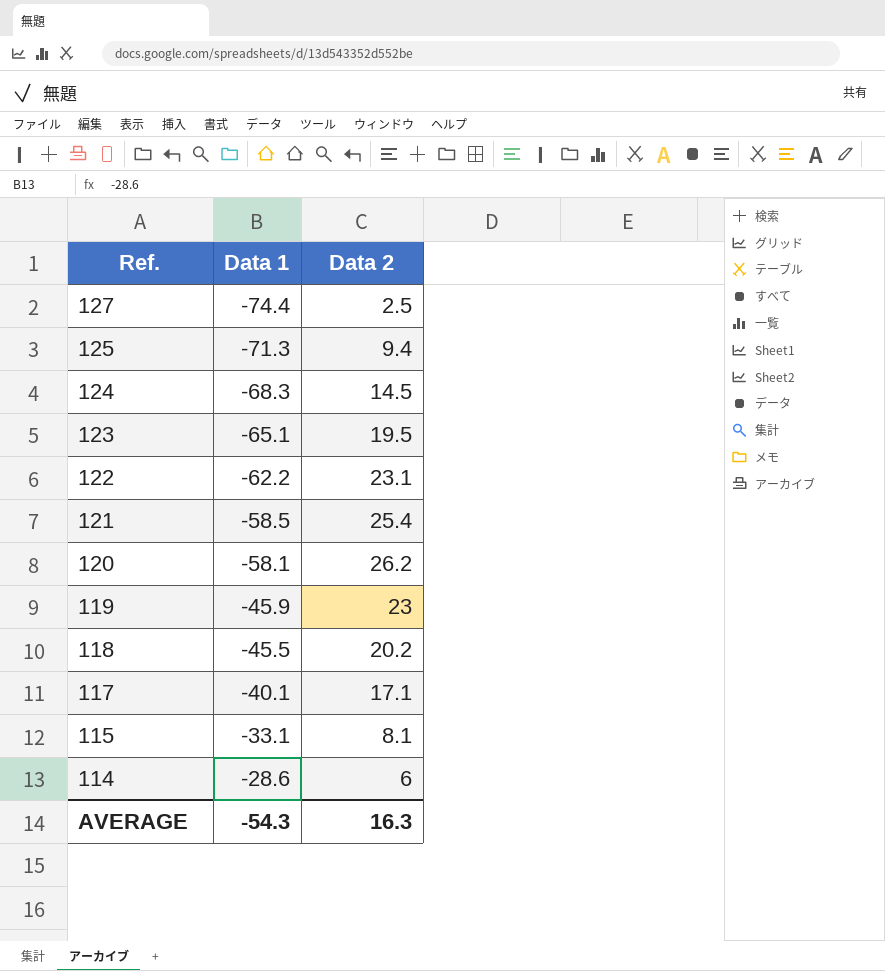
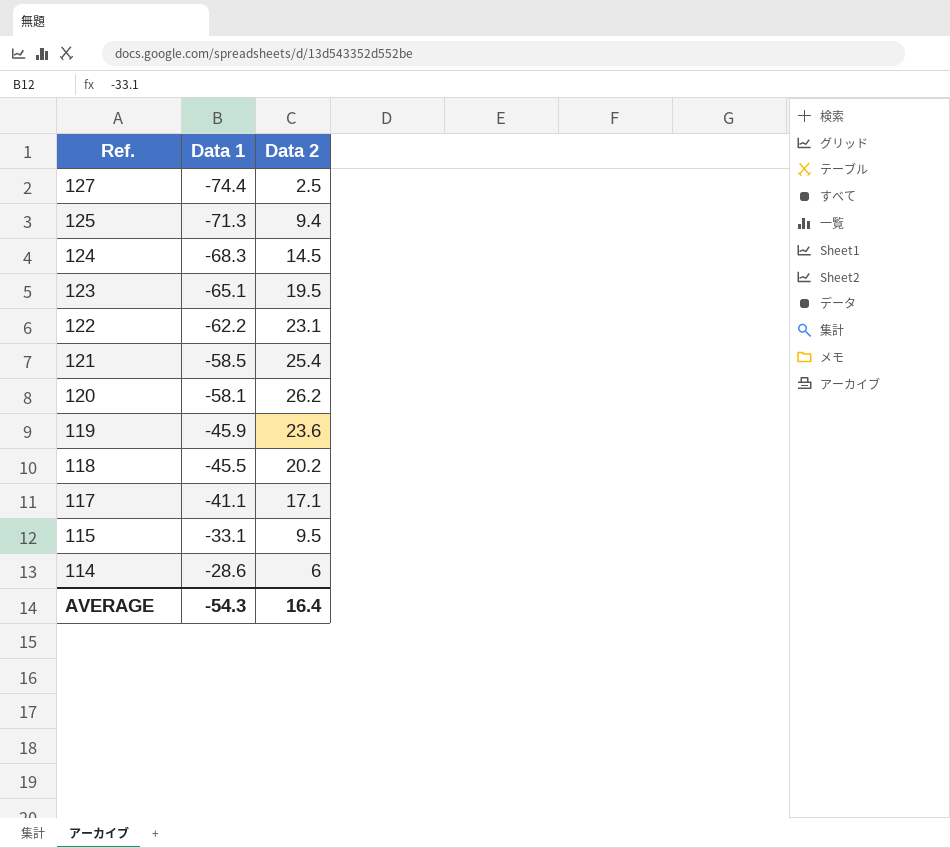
119 | Data 2: 23 -> 23.6
117 | Data 1: -40.1 -> -41.1
115 | Data 2: 8.1 -> 9.5
AVERAGE | Data 2: 16.3 -> 16.4

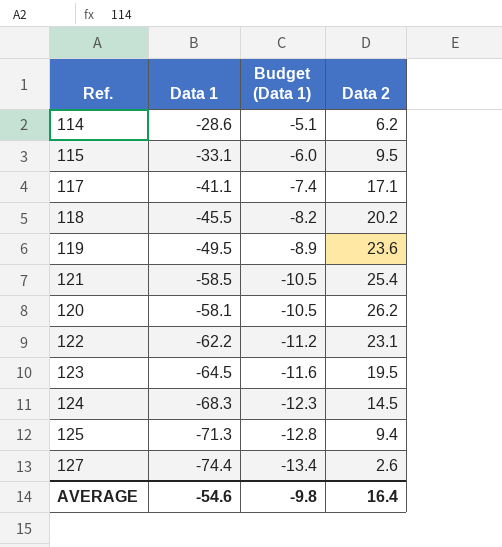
row order: Ref. descending -> Budget (Data 1) descending
column Budget (Data 1) | formula: none -> [Data 1] * 0.18
114 | Data 2: 6 -> 6.2
119 | Data 1: -45.9 -> -49.5
123 | Data 1: -65.1 -> -64.5
127 | Data 2: 2.5 -> 2.6
AVERAGE | Data 1: -54.3 -> -54.6

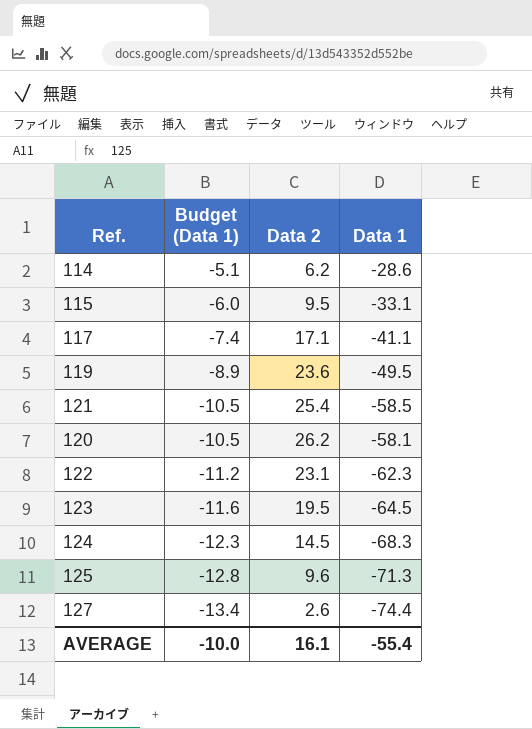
column Data 1 | position: 2 -> 4
row 118: -45.5 | -8.2 | 20.2 -> none
122 | Data 1: -62.2 -> -62.3
125 | Data 2: 9.4 -> 9.6
AVERAGE | Budget (Data 1): -9.8 -> -10.0
AVERAGE | Data 2: 16.4 -> 16.1
AVERAGE | Data 1: -54.6 -> -55.4

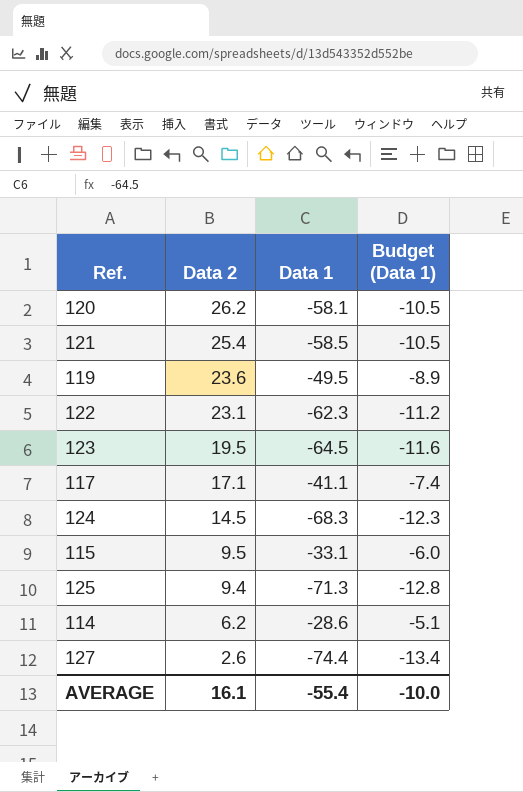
row order: Budget (Data 1) descending -> Data 2 descending
column Budget (Data 1) | position: 2 -> 4
125 | Data 2: 9.6 -> 9.4

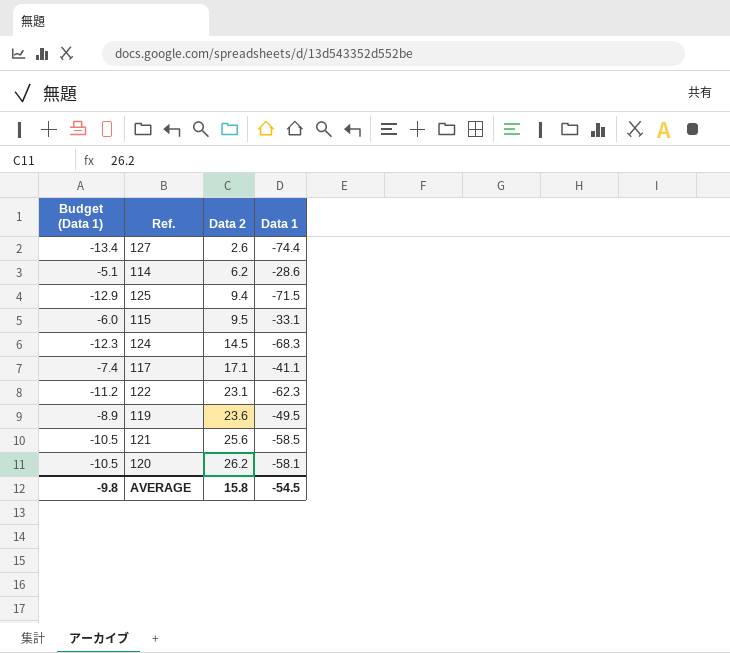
row order: Data 2 descending -> Data 2 ascending
column Budget (Data 1) | position: 4 -> 1
row 123: 19.5 | -64.5 | -11.6 -> none
125 | Budget (Data 1): -12.8 -> -12.9
125 | Data 1: -71.3 -> -71.5
121 | Data 2: 25.4 -> 25.6
AVERAGE | Budget (Data 1): -10.0 -> -9.8
AVERAGE | Data 2: 16.1 -> 15.8
AVERAGE | Data 1: -55.4 -> -54.5

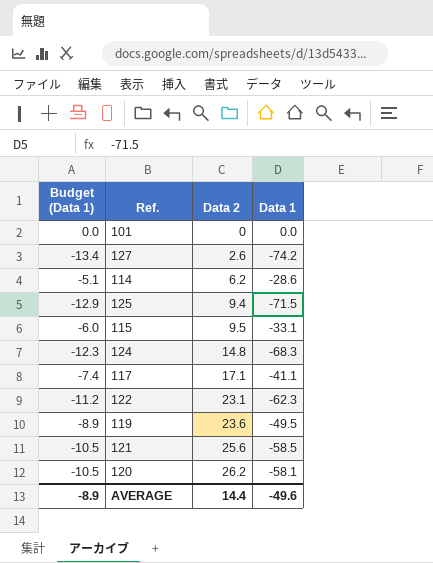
row 101: none -> 0.0 | 0 | 0.0
127 | Data 1: -74.4 -> -74.2
124 | Data 2: 14.5 -> 14.8
AVERAGE | Budget (Data 1): -9.8 -> -8.9
AVERAGE | Data 2: 15.8 -> 14.4
AVERAGE | Data 1: -54.5 -> -49.6

